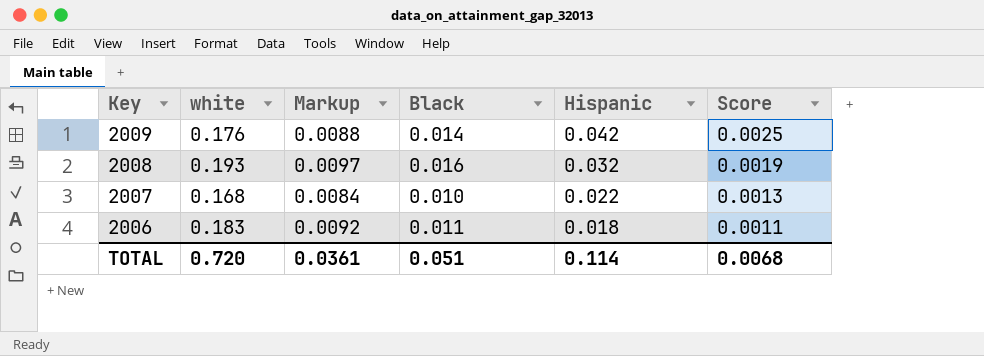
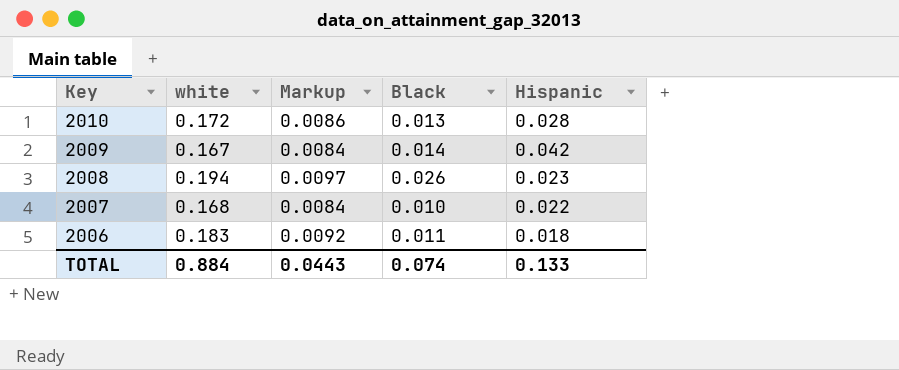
column Score | formula: [Hispanic] * 0.06 -> none
row 2010: none -> 0.172 | 0.0086 | 0.013 | 0.028
2009 | white: 0.176 -> 0.167
2009 | Markup: 0.0088 -> 0.0084
2008 | white: 0.193 -> 0.194
2008 | Black: 0.016 -> 0.026
2008 | Hispanic: 0.032 -> 0.023
TOTAL | white: 0.720 -> 0.884
TOTAL | Markup: 0.0361 -> 0.0443
TOTAL | Black: 0.051 -> 0.074
TOTAL | Hispanic: 0.114 -> 0.133

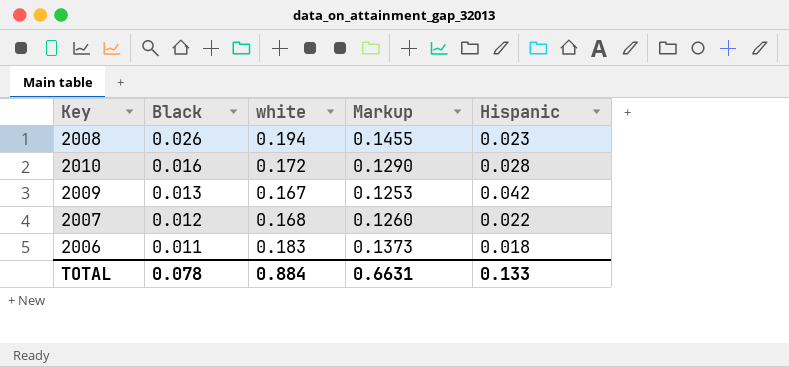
row order: Key descending -> Black descending
column Black | position: 4 -> 2
column Markup | formula: [white] * 0.05 -> [white] * 0.75
2010 | Black: 0.013 -> 0.016
2009 | Black: 0.014 -> 0.013
2007 | Black: 0.010 -> 0.012
TOTAL | Black: 0.074 -> 0.078
TOTAL | Markup: 0.0443 -> 0.6631

